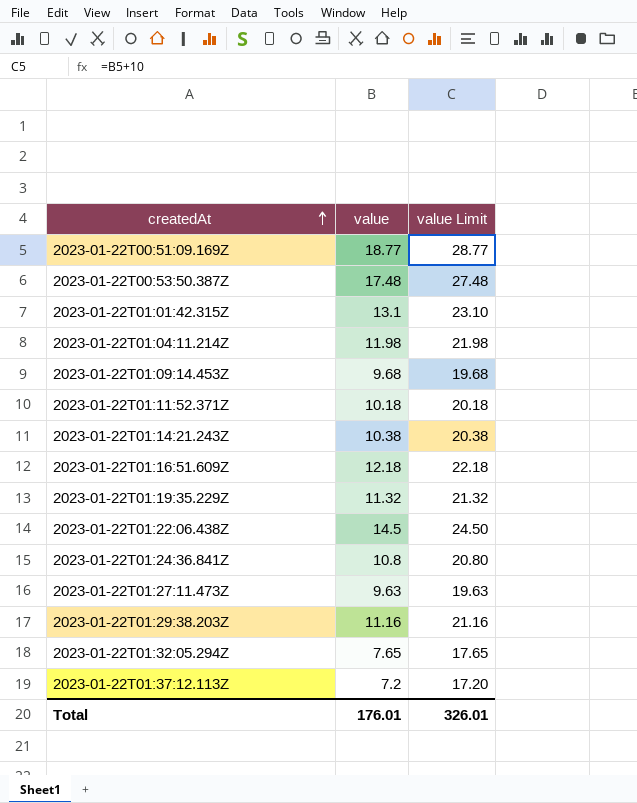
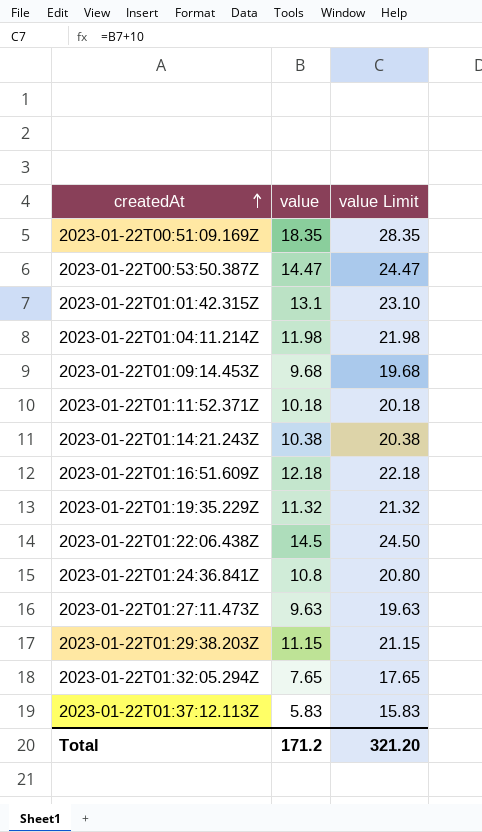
2023-01-22T00:51:09.169Z | value: 18.77 -> 18.35
2023-01-22T00:51:09.169Z | value Limit: 28.77 -> 28.35
2023-01-22T00:53:50.387Z | value: 17.48 -> 14.47
2023-01-22T00:53:50.387Z | value Limit: 27.48 -> 24.47
2023-01-22T01:29:38.203Z | value: 11.16 -> 11.15
2023-01-22T01:29:38.203Z | value Limit: 21.16 -> 21.15
2023-01-22T01:37:12.113Z | value: 7.2 -> 5.83
2023-01-22T01:37:12.113Z | value Limit: 17.20 -> 15.83
Total | value: 176.01 -> 171.2
Total | value Limit: 326.01 -> 321.20

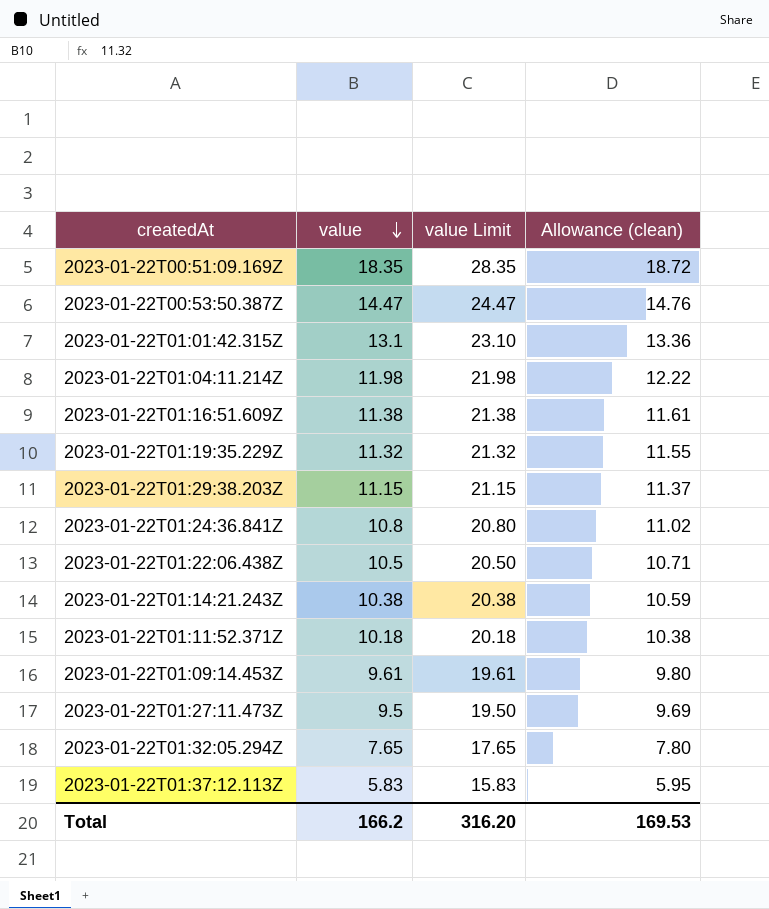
row order: createdAt ascending -> value descending
column Allowance (clean) | formula: none -> [value] * 1.02
2023-01-22T01:16:51.609Z | value: 12.18 -> 11.38
2023-01-22T01:16:51.609Z | value Limit: 22.18 -> 21.38
2023-01-22T01:22:06.438Z | value: 14.5 -> 10.5
2023-01-22T01:22:06.438Z | value Limit: 24.50 -> 20.50
2023-01-22T01:09:14.453Z | value: 9.68 -> 9.61
2023-01-22T01:09:14.453Z | value Limit: 19.68 -> 19.61
2023-01-22T01:27:11.473Z | value: 9.63 -> 9.5
2023-01-22T01:27:11.473Z | value Limit: 19.63 -> 19.50
Total | value: 171.2 -> 166.2
Total | value Limit: 321.20 -> 316.20

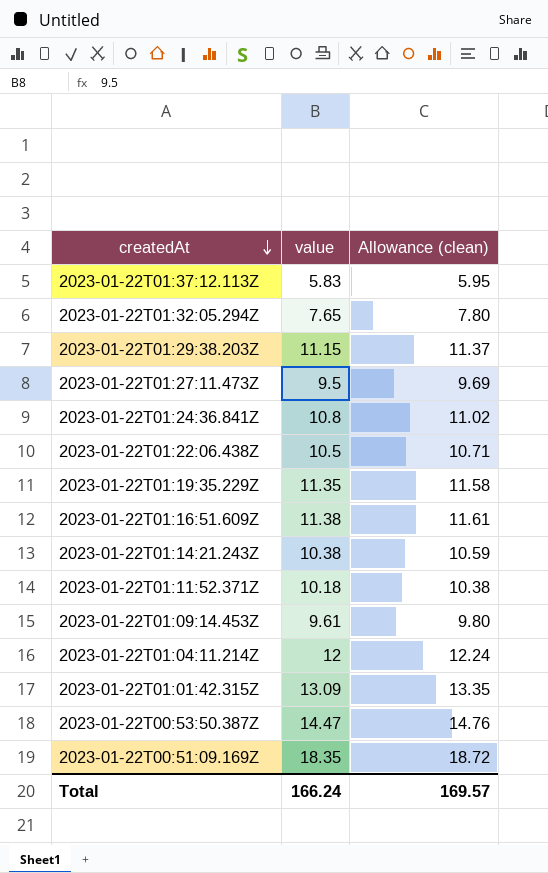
row order: value descending -> createdAt descending
column value Limit | formula: [value] + 10 -> none
2023-01-22T01:19:35.229Z | value: 11.32 -> 11.35
2023-01-22T01:19:35.229Z | Allowance (clean): 11.55 -> 11.58
2023-01-22T01:04:11.214Z | value: 11.98 -> 12
2023-01-22T01:04:11.214Z | Allowance (clean): 12.22 -> 12.24
2023-01-22T01:01:42.315Z | value: 13.1 -> 13.09
2023-01-22T01:01:42.315Z | Allowance (clean): 13.36 -> 13.35
Total | value: 166.2 -> 166.24
Total | Allowance (clean): 169.53 -> 169.57

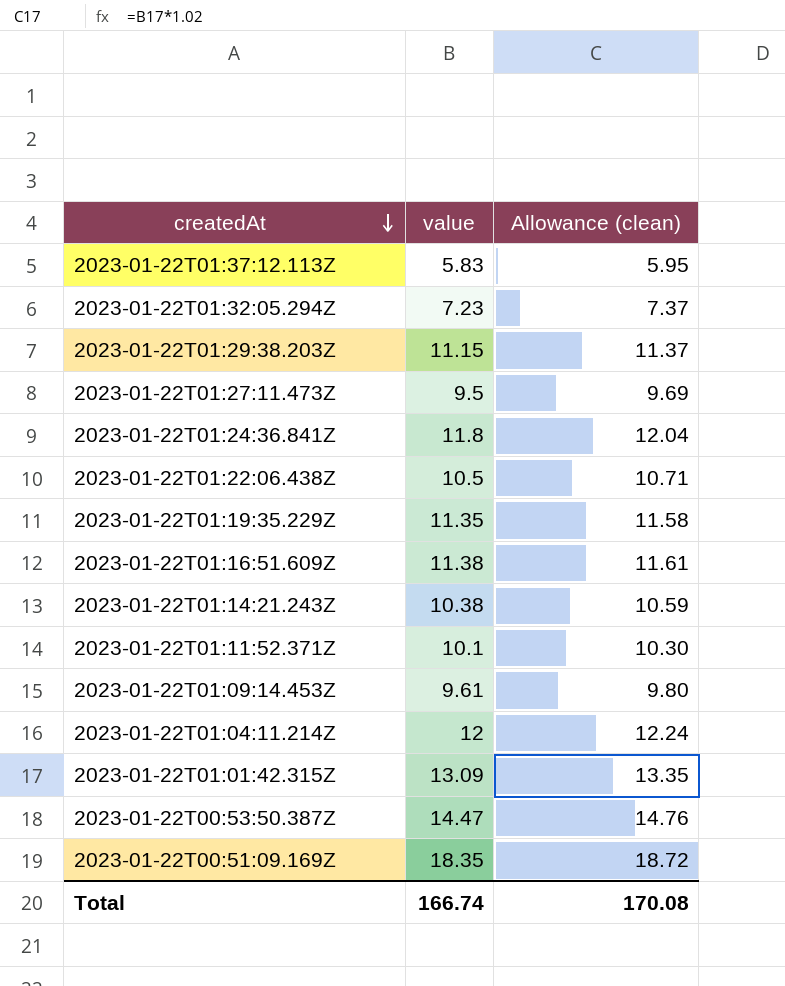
2023-01-22T01:32:05.294Z | value: 7.65 -> 7.23
2023-01-22T01:32:05.294Z | Allowance (clean): 7.80 -> 7.37
2023-01-22T01:24:36.841Z | value: 10.8 -> 11.8
2023-01-22T01:24:36.841Z | Allowance (clean): 11.02 -> 12.04
2023-01-22T01:11:52.371Z | value: 10.18 -> 10.1
2023-01-22T01:11:52.371Z | Allowance (clean): 10.38 -> 10.30
Total | value: 166.24 -> 166.74
Total | Allowance (clean): 169.57 -> 170.08

